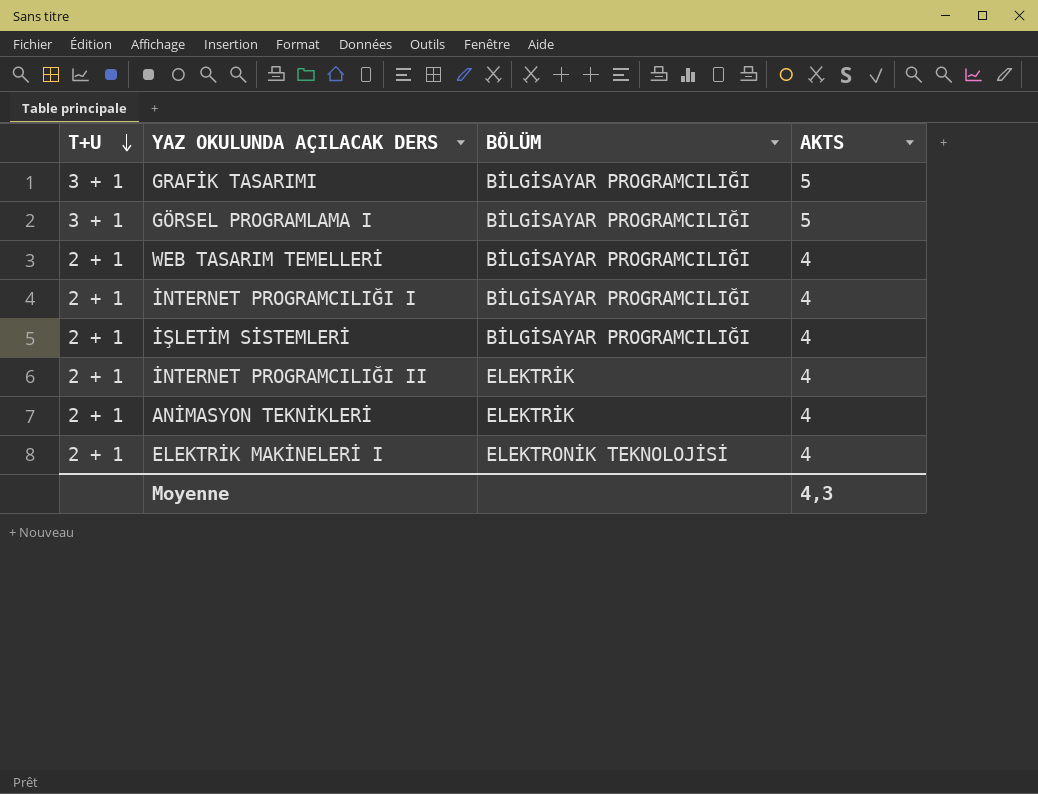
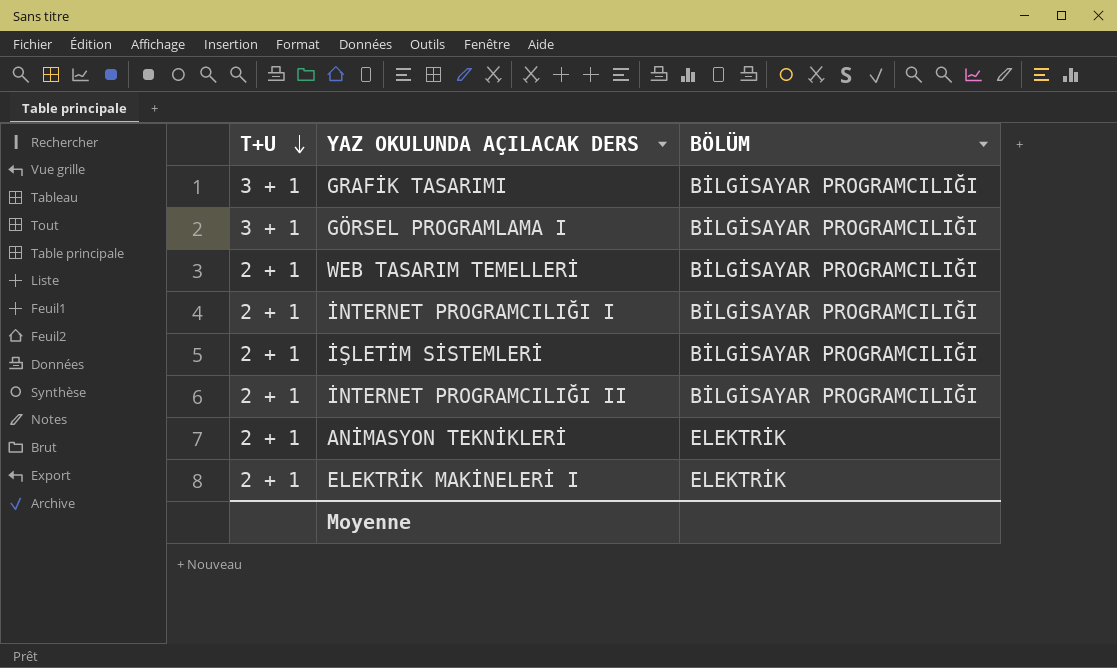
column AKTS | position: 4 -> none
İNTERNET PROGRAMCILIĞI II | BÖLÜM: ELEKTRİK -> BİLGİSAYAR PROGRAMCILIĞI
ELEKTRİK MAKİNELERİ I | BÖLÜM: ELEKTRONİK TEKNOLOJİSİ -> ELEKTRİK

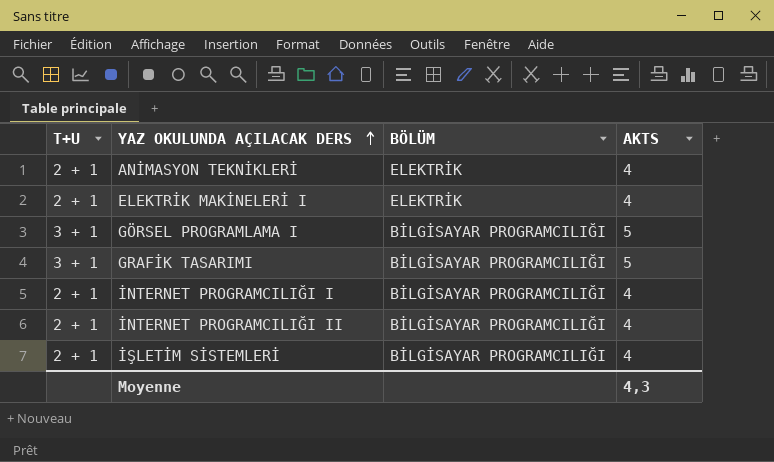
row order: T+U descending -> YAZ OKULUNDA AÇILACAK DERS ascending
column AKTS | position: none -> 4
row WEB TASARIM TEMELLERİ: 2 + 1 | BİLGİSAYAR PROGRAMCILIĞI -> none

